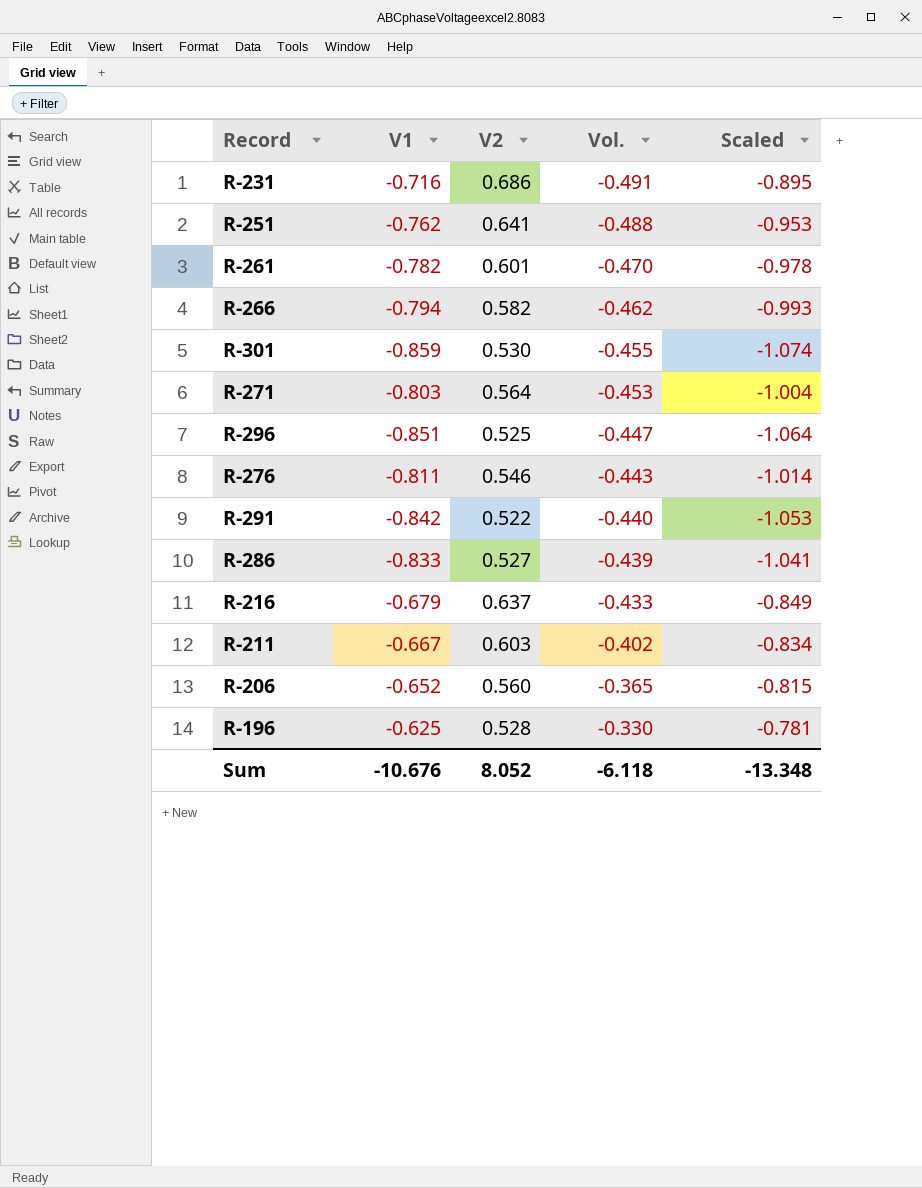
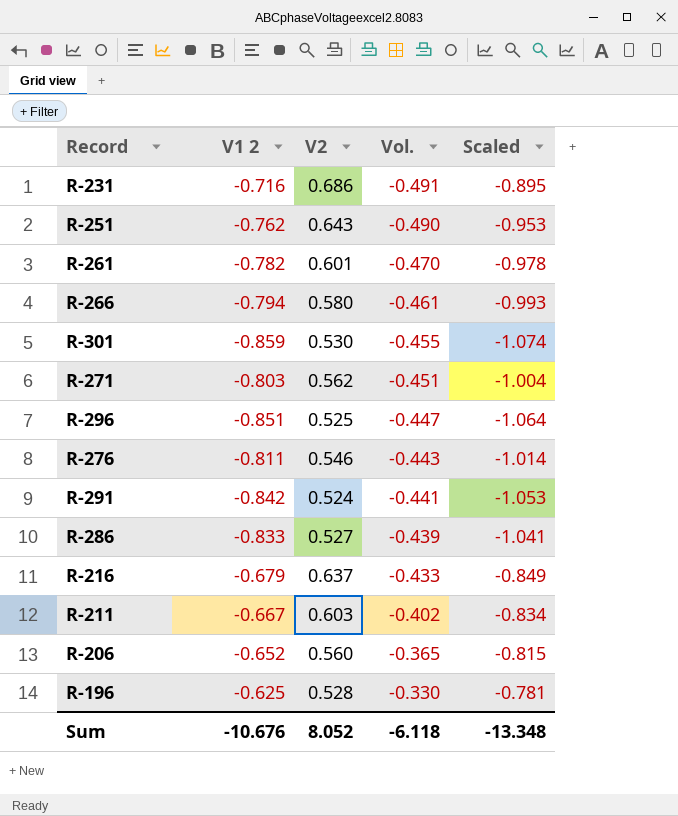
column name: V1 -> V1 2
R-251 | V2: 0.641 -> 0.643
R-251 | Vol.: -0.488 -> -0.490
R-266 | V2: 0.582 -> 0.580
R-266 | Vol.: -0.462 -> -0.461
R-271 | V2: 0.564 -> 0.562
R-271 | Vol.: -0.453 -> -0.451
R-291 | V2: 0.522 -> 0.524
R-291 | Vol.: -0.440 -> -0.441

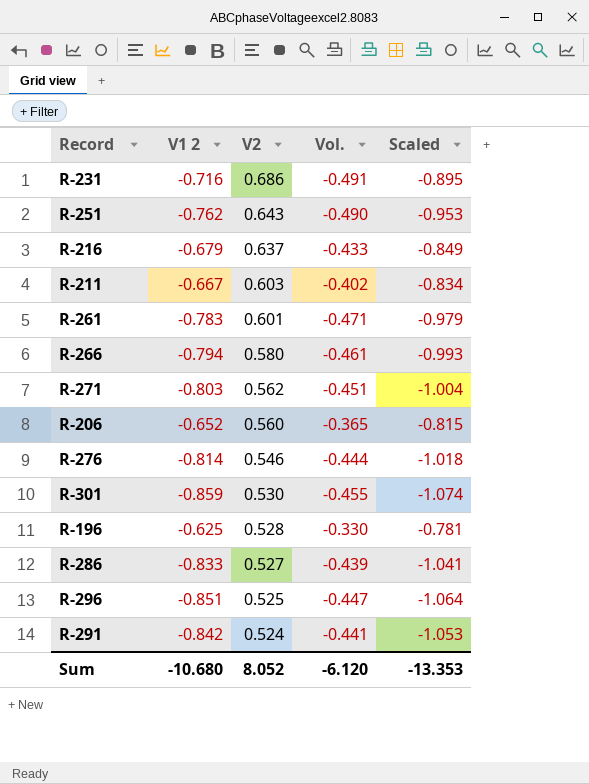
row order: Vol. ascending -> V2 descending
R-261 | V1 2: -0.782 -> -0.783
R-261 | Vol.: -0.470 -> -0.471
R-261 | Scaled: -0.978 -> -0.979
R-276 | V1 2: -0.811 -> -0.814
R-276 | Vol.: -0.443 -> -0.444
R-276 | Scaled: -1.014 -> -1.018
Sum | V1 2: -10.676 -> -10.680
Sum | Vol.: -6.118 -> -6.120
Sum | Scaled: -13.348 -> -13.353

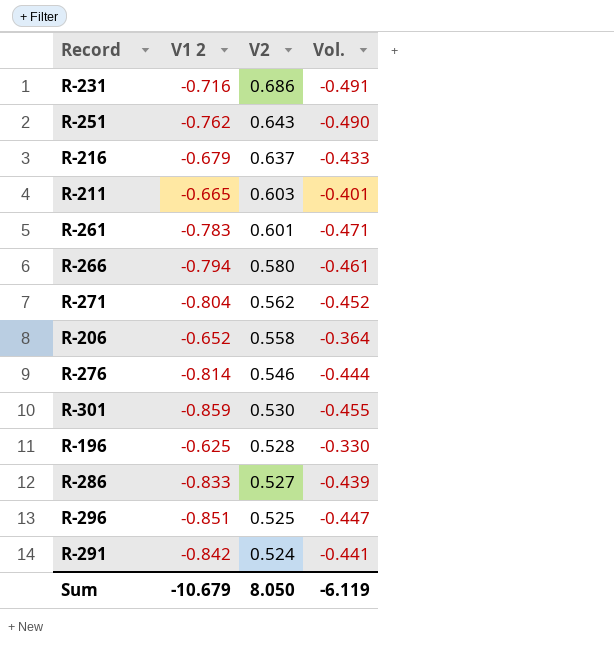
column Scaled | formula: [V1 2] * 1.25 -> none
R-211 | V1 2: -0.667 -> -0.665
R-211 | Vol.: -0.402 -> -0.401
R-271 | V1 2: -0.803 -> -0.804
R-271 | Vol.: -0.451 -> -0.452
R-206 | V2: 0.560 -> 0.558
R-206 | Vol.: -0.365 -> -0.364
Sum | V1 2: -10.680 -> -10.679
Sum | V2: 8.052 -> 8.050
Sum | Vol.: -6.120 -> -6.119

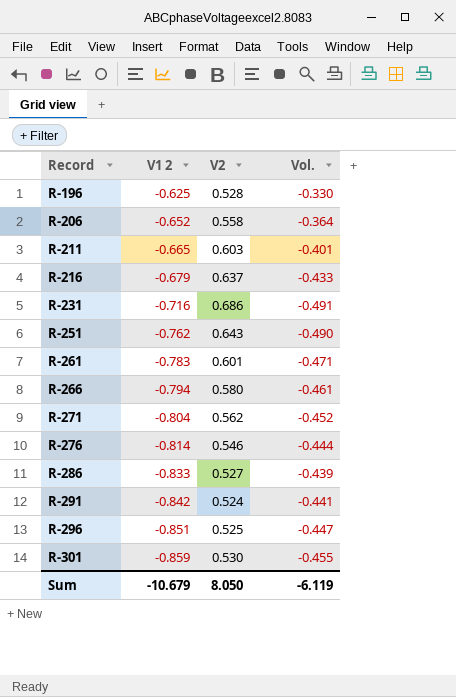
row order: V2 descending -> Record ascending

